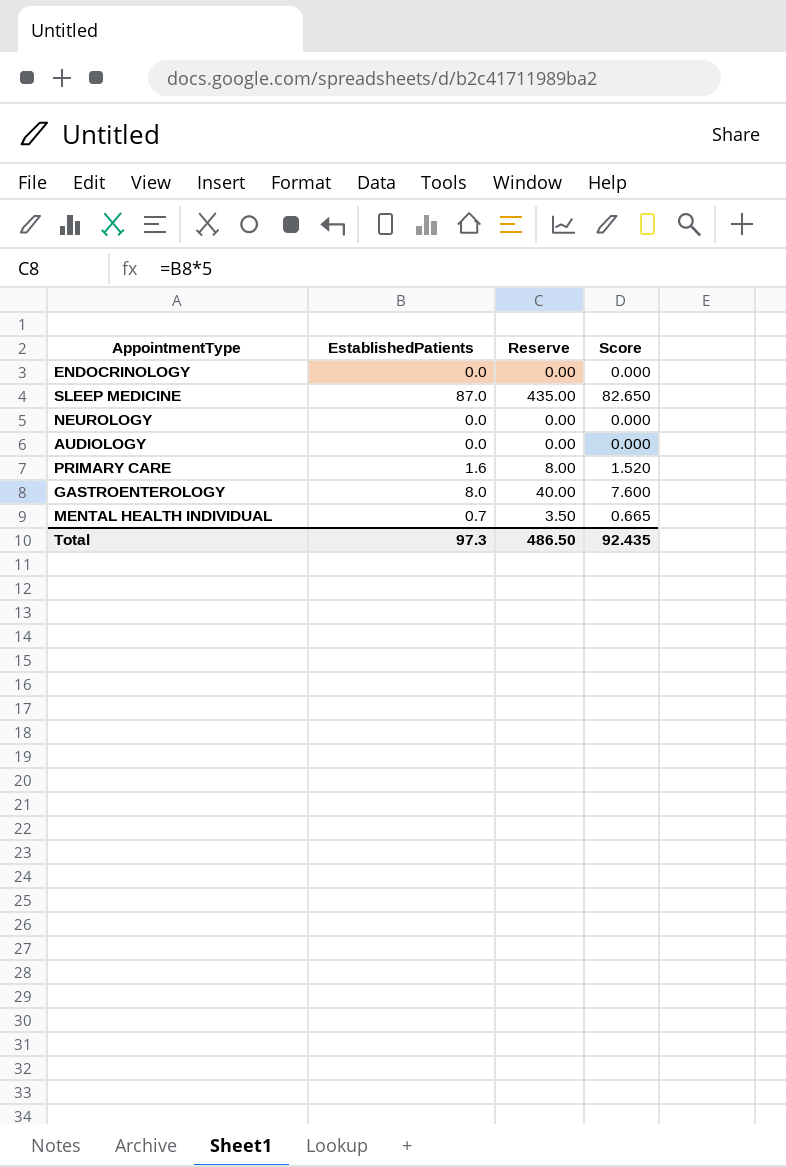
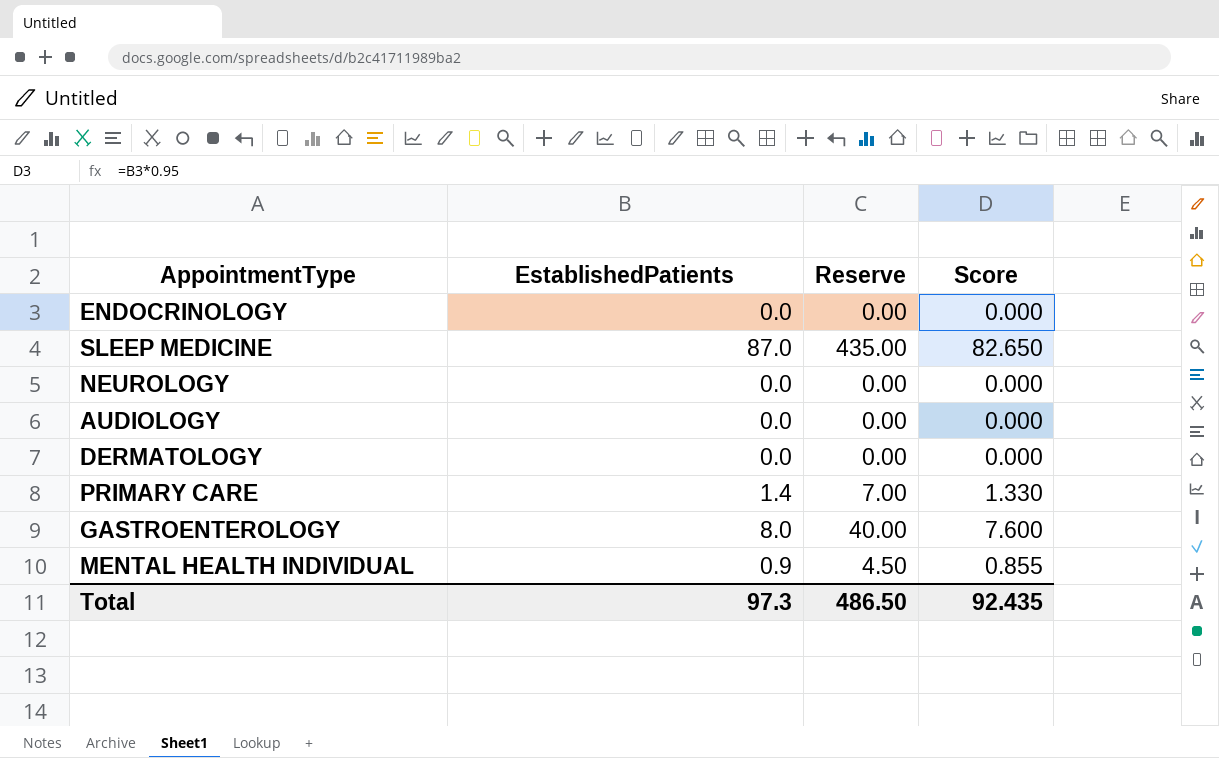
row DERMATOLOGY: none -> 0.0 | 0.00 | 0.000
PRIMARY CARE | EstablishedPatients: 1.6 -> 1.4
PRIMARY CARE | Reserve: 8.00 -> 7.00
PRIMARY CARE | Score: 1.520 -> 1.330
MENTAL HEALTH INDIVIDUAL | EstablishedPatients: 0.7 -> 0.9
MENTAL HEALTH INDIVIDUAL | Reserve: 3.50 -> 4.50
MENTAL HEALTH INDIVIDUAL | Score: 0.665 -> 0.855

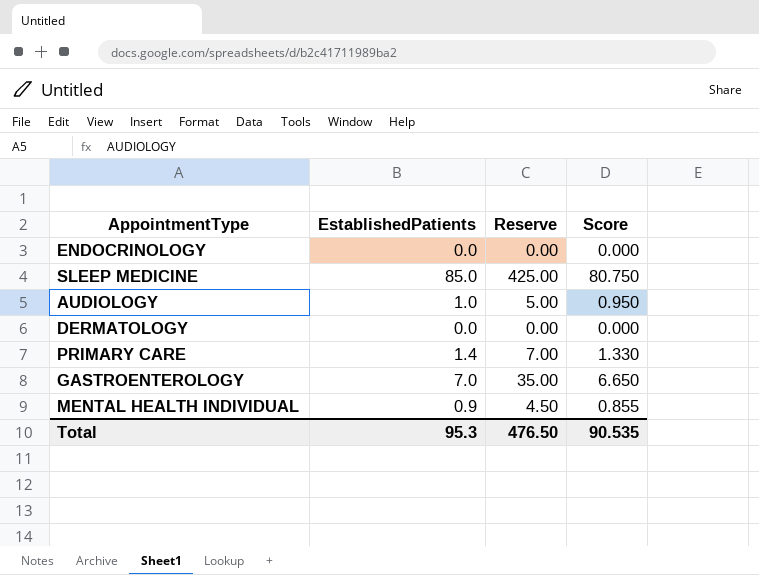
row NEUROLOGY: 0.0 | 0.00 | 0.000 -> none
SLEEP MEDICINE | EstablishedPatients: 87.0 -> 85.0
SLEEP MEDICINE | Reserve: 435.00 -> 425.00
SLEEP MEDICINE | Score: 82.650 -> 80.750
AUDIOLOGY | EstablishedPatients: 0.0 -> 1.0
AUDIOLOGY | Reserve: 0.00 -> 5.00
AUDIOLOGY | Score: 0.000 -> 0.950
GASTROENTEROLOGY | EstablishedPatients: 8.0 -> 7.0
GASTROENTEROLOGY | Reserve: 40.00 -> 35.00
GASTROENTEROLOGY | Score: 7.600 -> 6.650
Total | EstablishedPatients: 97.3 -> 95.3
Total | Reserve: 486.50 -> 476.50
Total | Score: 92.435 -> 90.535

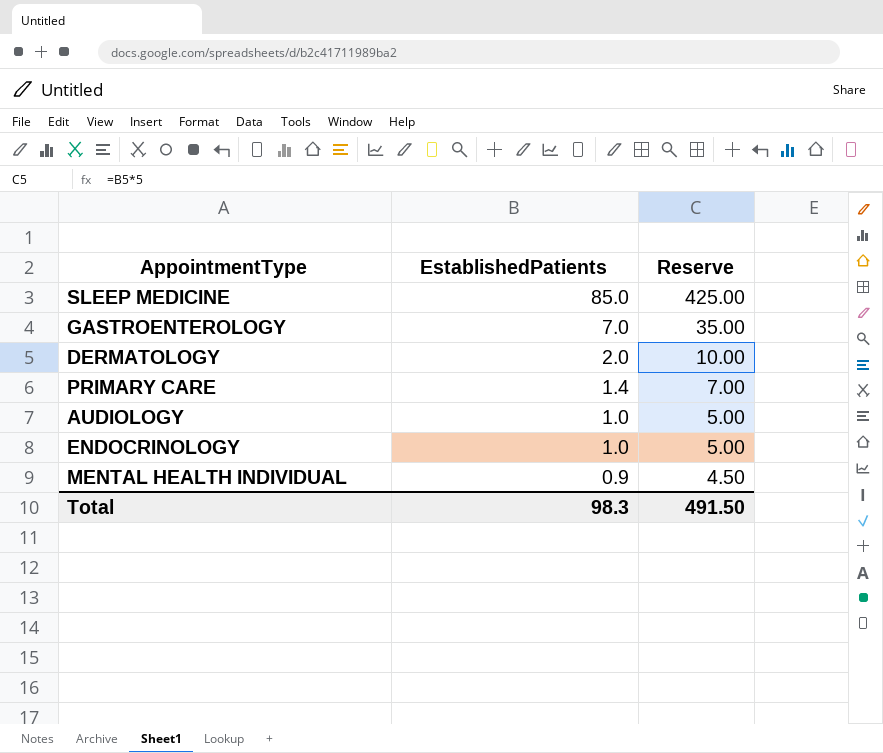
row order: none -> EstablishedPatients descending
column Score | formula: [EstablishedPatients] * 0.95 -> none
DERMATOLOGY | EstablishedPatients: 0.0 -> 2.0
DERMATOLOGY | Reserve: 0.00 -> 10.00
ENDOCRINOLOGY | EstablishedPatients: 0.0 -> 1.0
ENDOCRINOLOGY | Reserve: 0.00 -> 5.00
Total | EstablishedPatients: 95.3 -> 98.3
Total | Reserve: 476.50 -> 491.50

